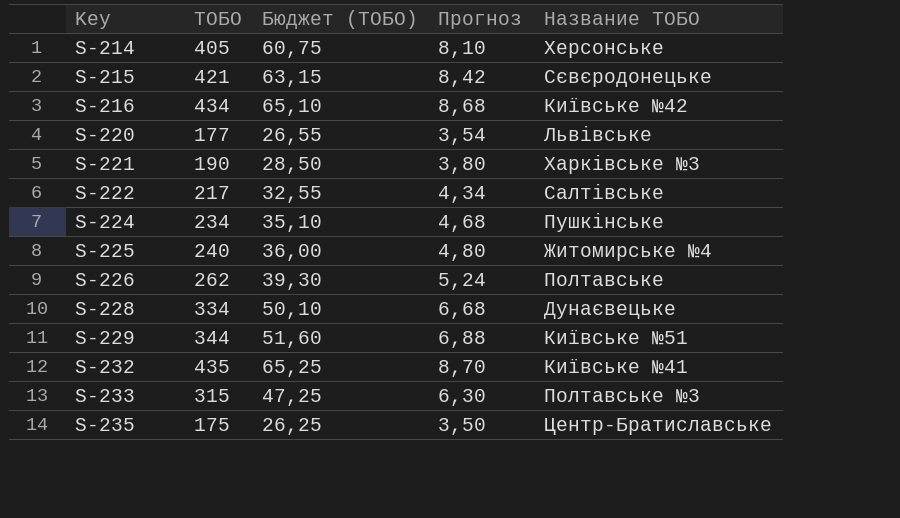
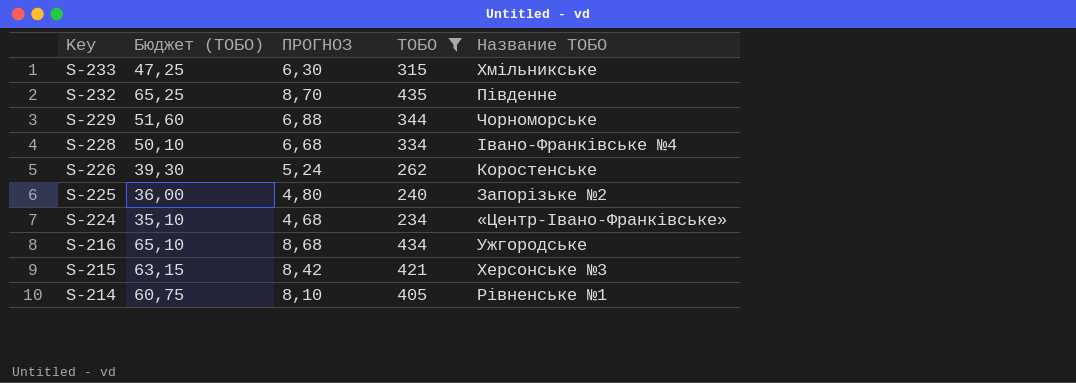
filter: none -> ТОБО >= 234
row order: Key ascending -> Key descending
column name: Прогноз -> ПРОГНОЗ
column ТОБО | position: 2 -> 4
S-233 | Название ТОБО: Полтавське №3 -> Хмільникське
S-232 | Название ТОБО: Київське №41 -> Південне
S-229 | Название ТОБО: Київське №51 -> Чорноморське
S-228 | Название ТОБО: Дунаєвецьке -> Івано-Франківське №4
S-226 | Название ТОБО: Полтавське -> Коростенське
S-225 | Название ТОБО: Житомирське №4 -> Запорізьке №2
S-224 | Название ТОБО: Пушкінське -> «Центр-Івано-Франківське»
S-216 | Название ТОБО: Київське №42 -> Ужгородське
S-215 | Название ТОБО: Сєвєродонецьке -> Херсонське №3
S-214 | Название ТОБО: Херсонське -> Рівненське №1

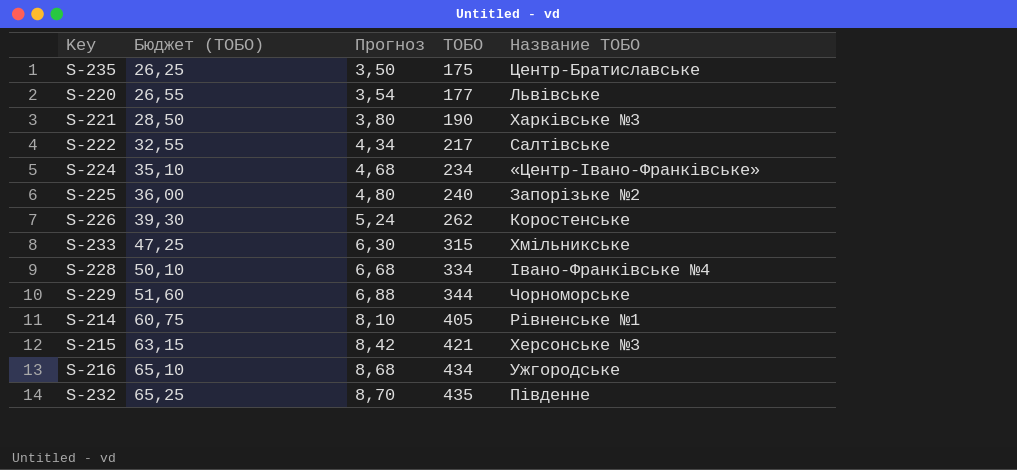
filter: ТОБО >= 234 -> none
row order: Key descending -> Бюджет (ТОБО) ascending
column name: ПРОГНОЗ -> Прогноз

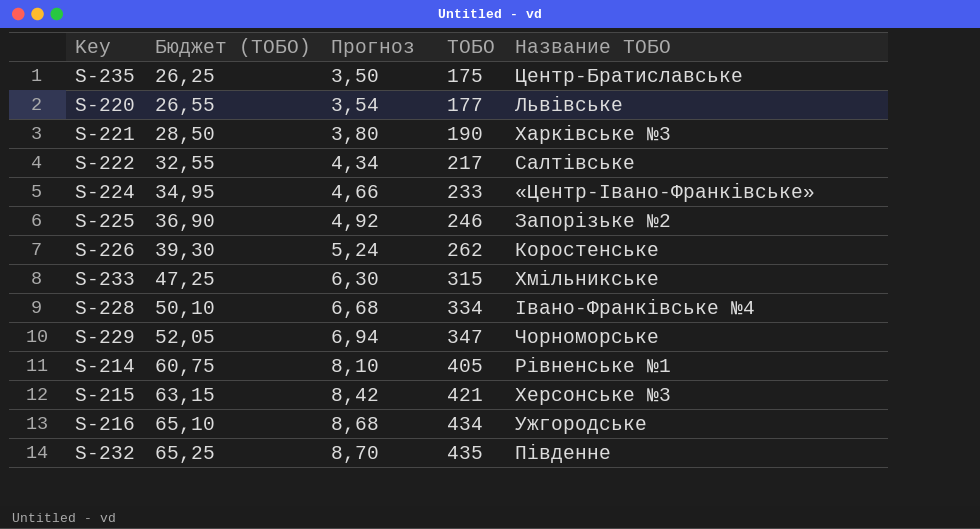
S-224 | Бюджет (ТОБО): 35,10 -> 34,95
S-224 | Прогноз: 4,68 -> 4,66
S-224 | ТОБО: 234 -> 233
S-225 | Бюджет (ТОБО): 36,00 -> 36,90
S-225 | Прогноз: 4,80 -> 4,92
S-225 | ТОБО: 240 -> 246
S-229 | Бюджет (ТОБО): 51,60 -> 52,05
S-229 | Прогноз: 6,88 -> 6,94
S-229 | ТОБО: 344 -> 347

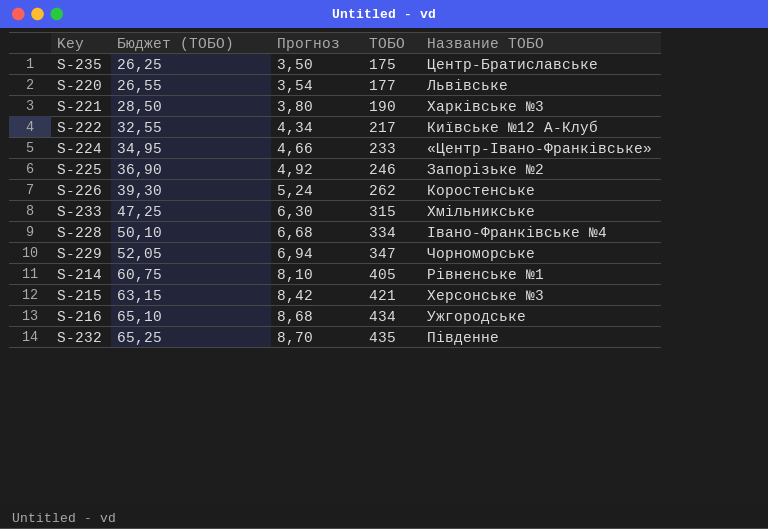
S-222 | Название ТОБО: Салтівське -> Київське №12 А-Клуб

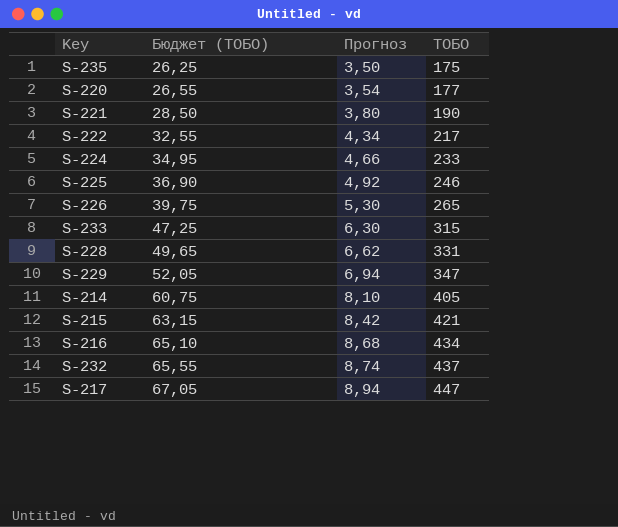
column Название ТОБО | position: 5 -> none
S-226 | Бюджет (ТОБО): 39,30 -> 39,75
S-226 | Прогноз: 5,24 -> 5,30
S-226 | ТОБО: 262 -> 265
S-228 | Бюджет (ТОБО): 50,10 -> 49,65
S-228 | Прогноз: 6,68 -> 6,62
S-228 | ТОБО: 334 -> 331
S-232 | Бюджет (ТОБО): 65,25 -> 65,55
S-232 | Прогноз: 8,70 -> 8,74
S-232 | ТОБО: 435 -> 437
row S-217: none -> 67,05 | 8,94 | 447

